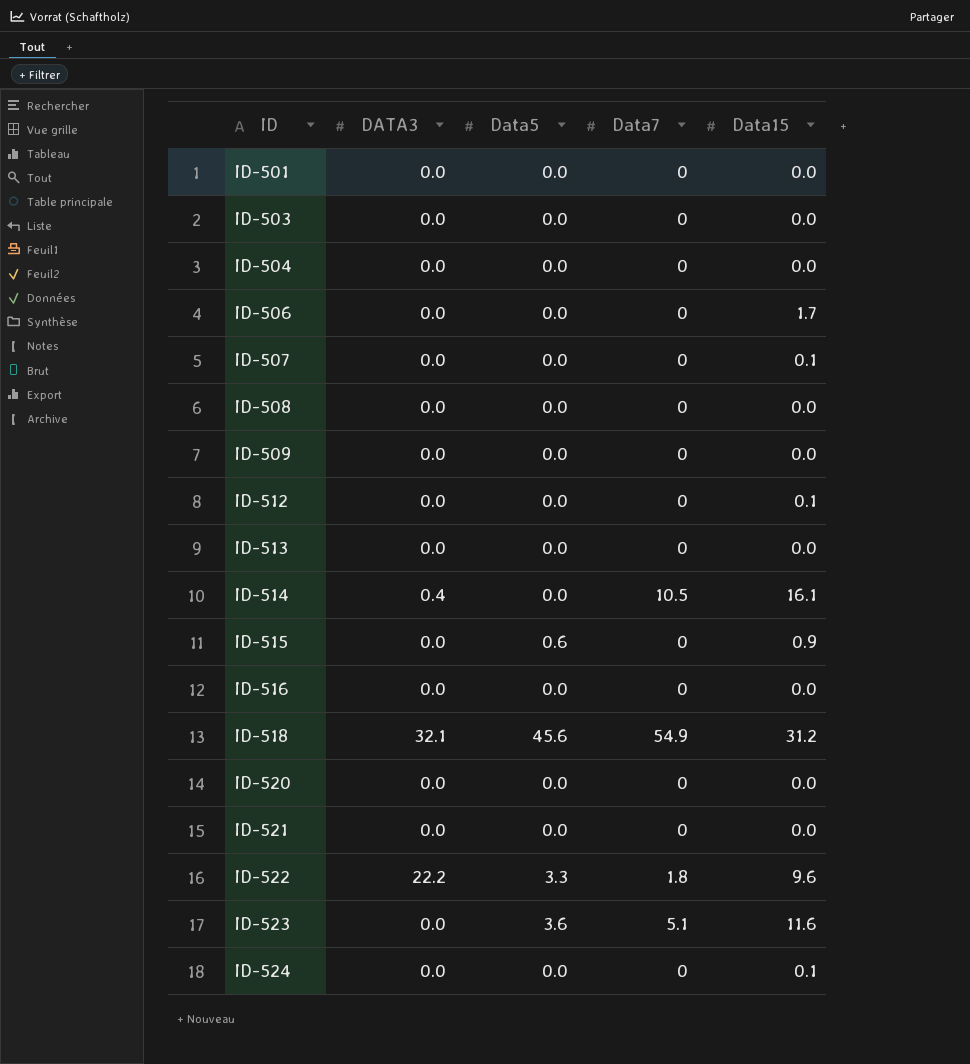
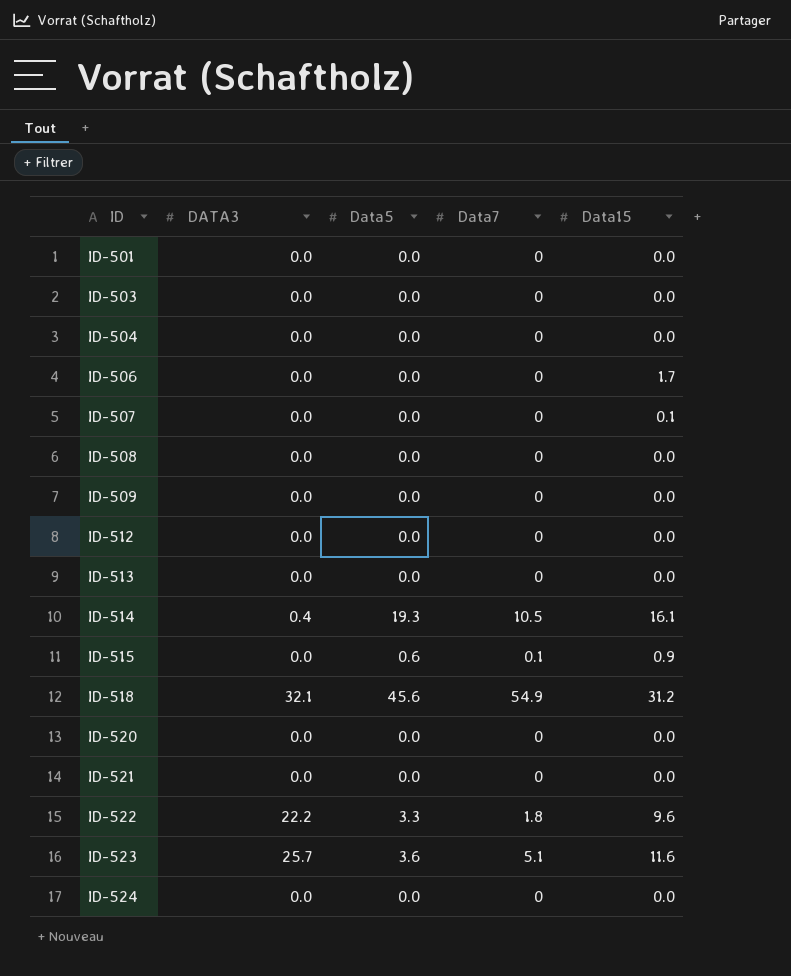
row ID-516: 0.0 | 0.0 | 0 | 0.0 -> none
ID-512 | Data15: 0.1 -> 0.0
ID-514 | Data5: 0.0 -> 19.3
ID-515 | Data7: 0 -> 0.1
ID-523 | DATA3: 0.0 -> 25.7
ID-524 | Data15: 0.1 -> 0.0

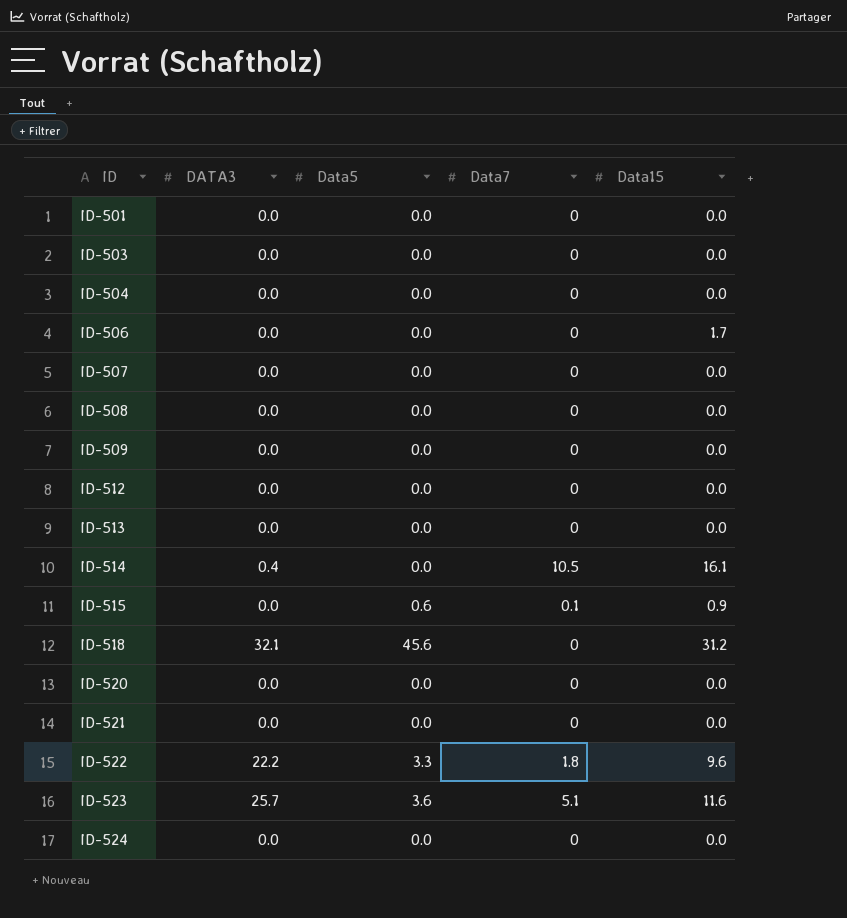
ID-507 | Data15: 0.1 -> 0.0
ID-514 | Data5: 19.3 -> 0.0
ID-518 | Data7: 54.9 -> 0

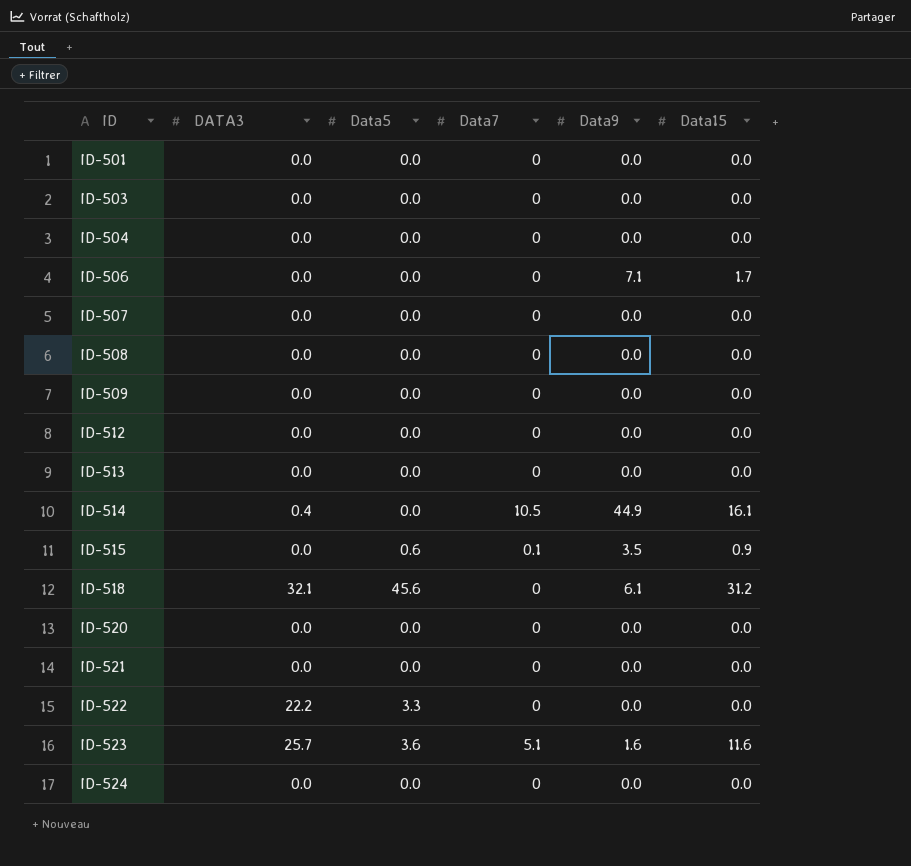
column Data9 | position: none -> 5
ID-522 | Data7: 1.8 -> 0
ID-522 | Data15: 9.6 -> 0.0

